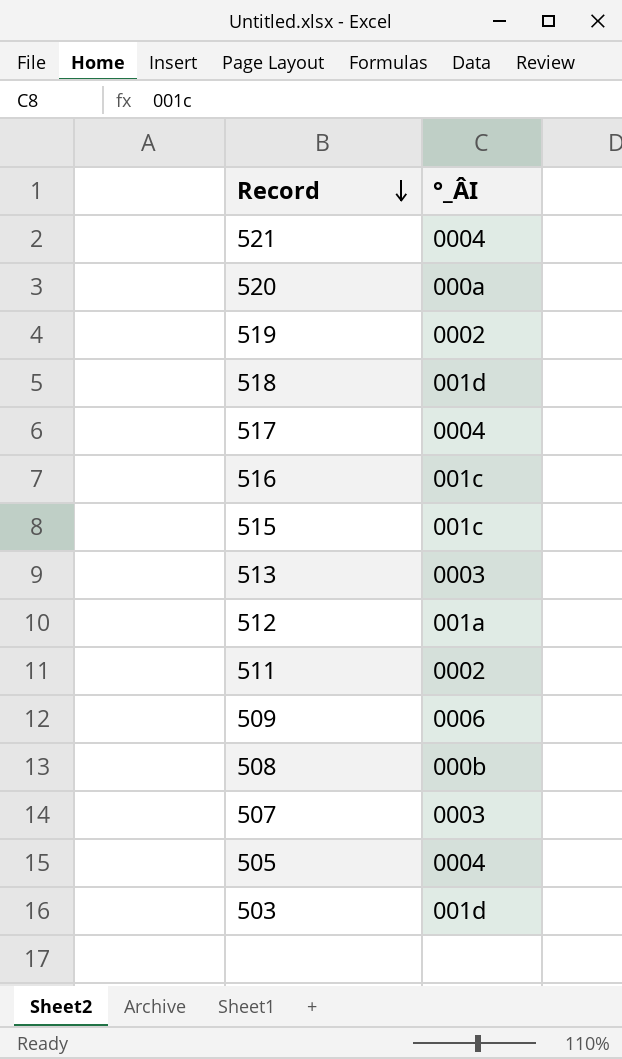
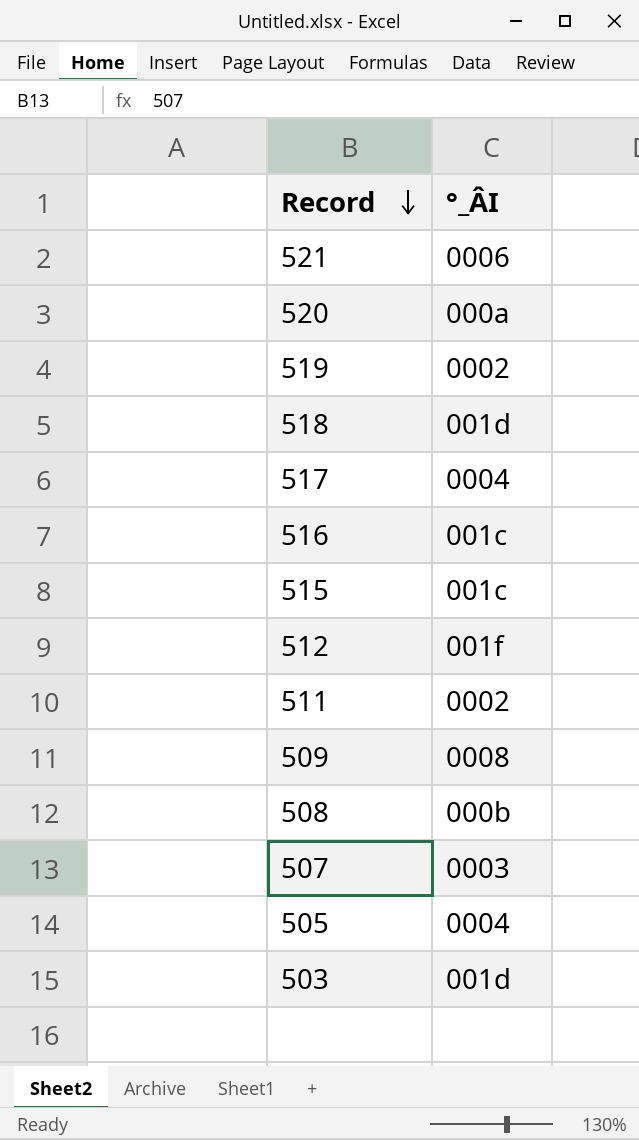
row 513: 0003 -> none
521 | °_ÂI: 0004 -> 0006
512 | °_ÂI: 001a -> 001f
509 | °_ÂI: 0006 -> 0008

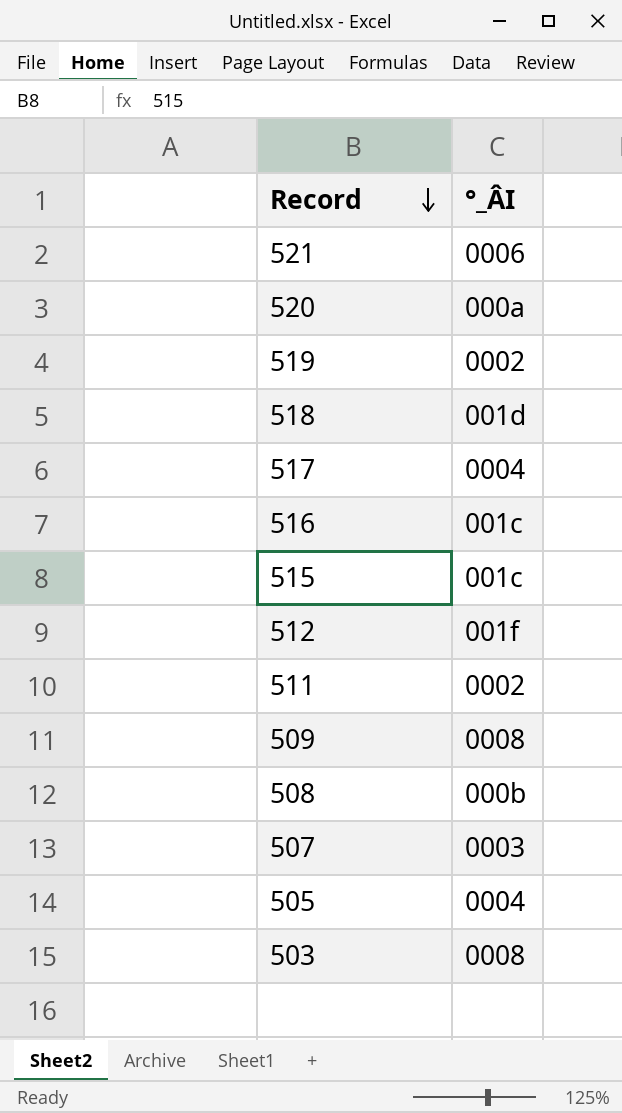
503 | °_ÂI: 001d -> 0008

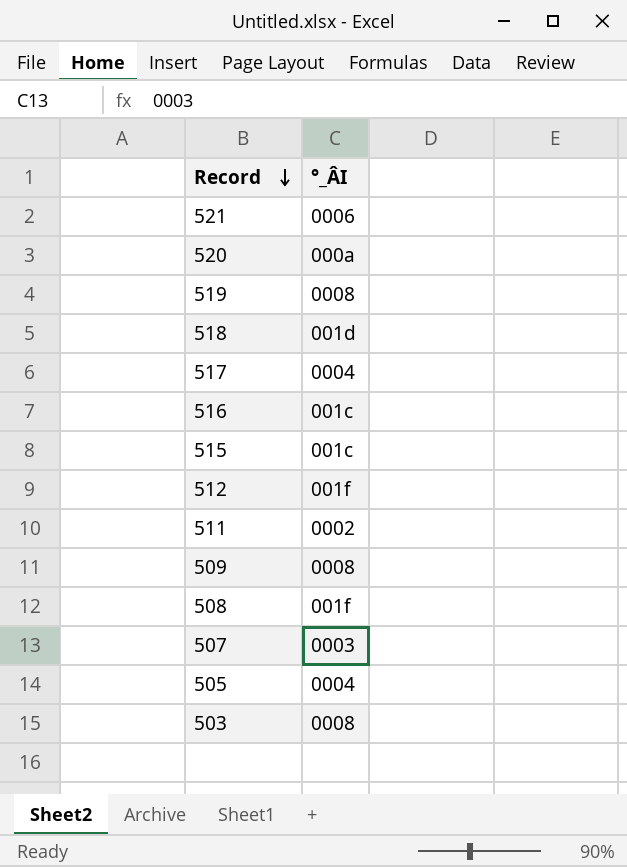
519 | °_ÂI: 0002 -> 0008
508 | °_ÂI: 000b -> 001f

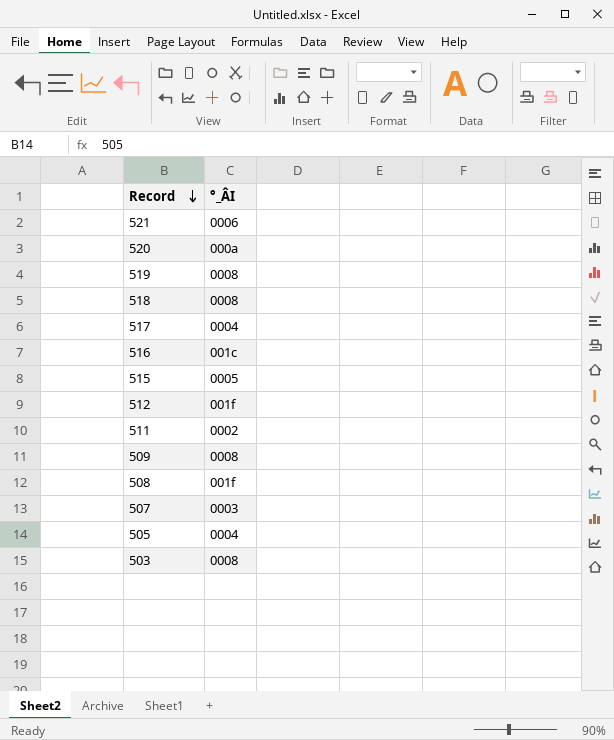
518 | °_ÂI: 001d -> 0008
515 | °_ÂI: 001c -> 0005

